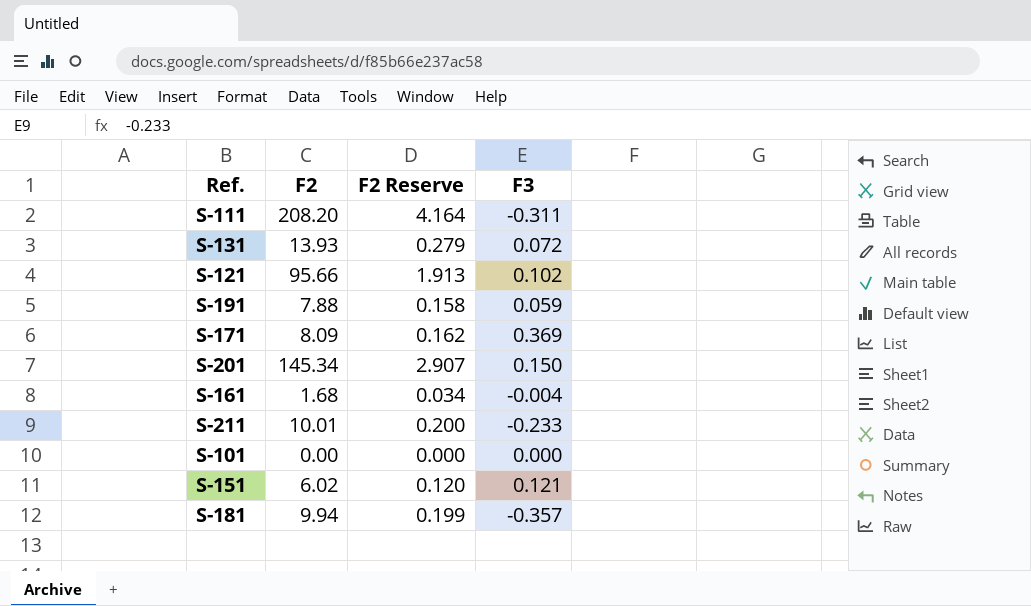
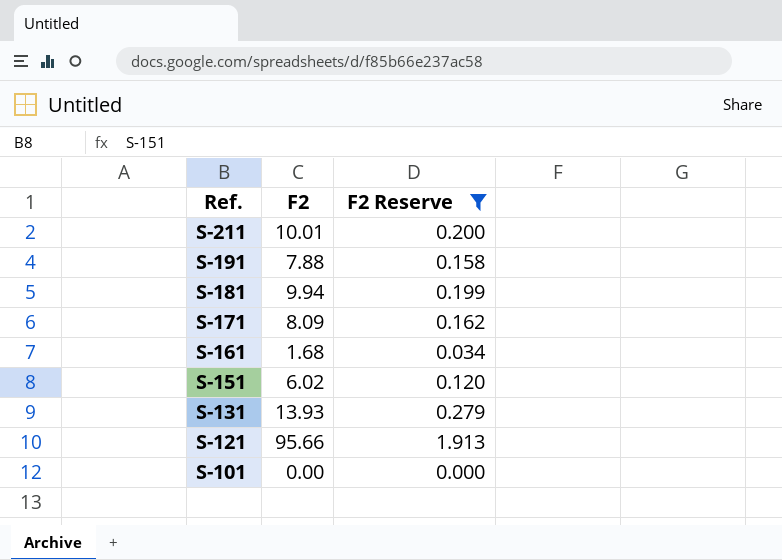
filter: none -> F2 Reserve <= 1.913
row order: none -> Ref. descending
column F3 | position: 4 -> none

